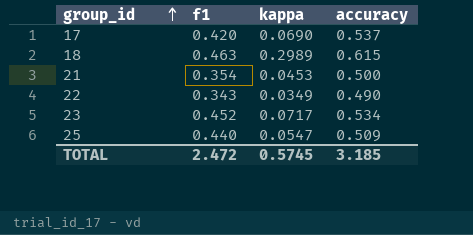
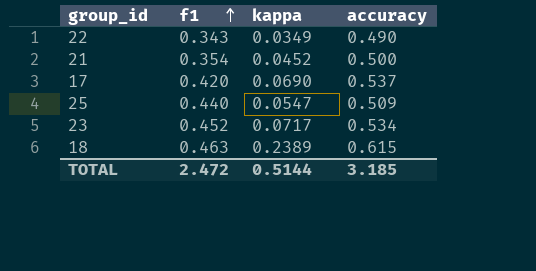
row order: group_id ascending -> f1 ascending
21 | kappa: 0.0453 -> 0.0452
18 | kappa: 0.2989 -> 0.2389
TOTAL | kappa: 0.5745 -> 0.5144

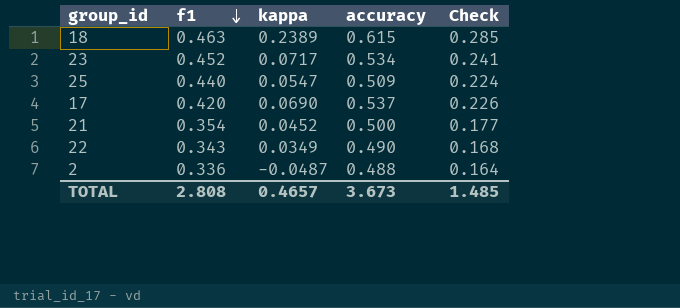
row order: f1 ascending -> f1 descending
column Check | formula: none -> [f1] * [accuracy]
row 2: none -> 0.336 | -0.0487 | 0.488 | 0.164
TOTAL | f1: 2.472 -> 2.808
TOTAL | kappa: 0.5144 -> 0.4657
TOTAL | accuracy: 3.185 -> 3.673

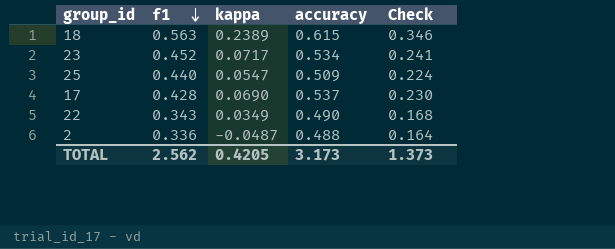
row 21: 0.354 | 0.0452 | 0.500 | 0.177 -> none
18 | f1: 0.463 -> 0.563
18 | Check: 0.285 -> 0.346
17 | f1: 0.420 -> 0.428
17 | Check: 0.226 -> 0.230
TOTAL | f1: 2.808 -> 2.562
TOTAL | kappa: 0.4657 -> 0.4205
TOTAL | accuracy: 3.673 -> 3.173
TOTAL | Check: 1.485 -> 1.373

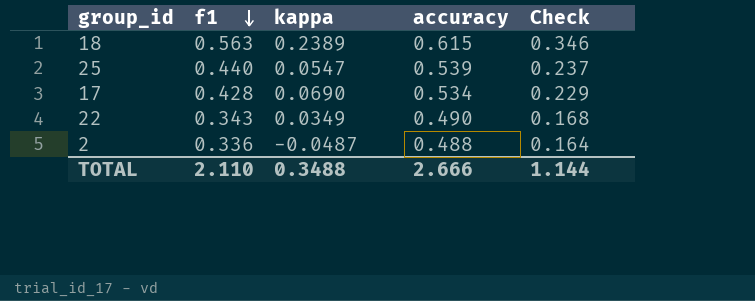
row 23: 0.452 | 0.0717 | 0.534 | 0.241 -> none
25 | accuracy: 0.509 -> 0.539
25 | Check: 0.224 -> 0.237
17 | accuracy: 0.537 -> 0.534
17 | Check: 0.230 -> 0.229
TOTAL | f1: 2.562 -> 2.110
TOTAL | kappa: 0.4205 -> 0.3488
TOTAL | accuracy: 3.173 -> 2.666
TOTAL | Check: 1.373 -> 1.144

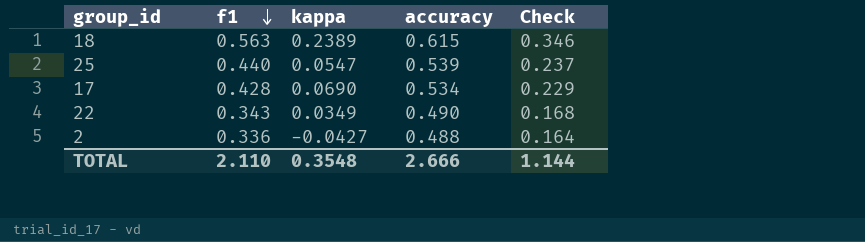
2 | kappa: -0.0487 -> -0.0427
TOTAL | kappa: 0.3488 -> 0.3548

